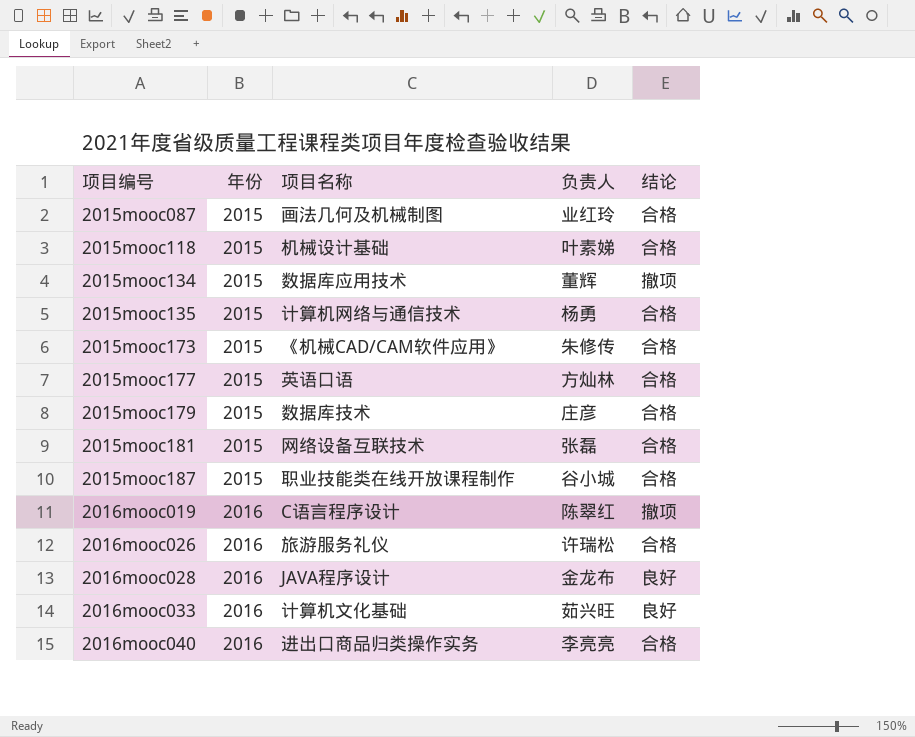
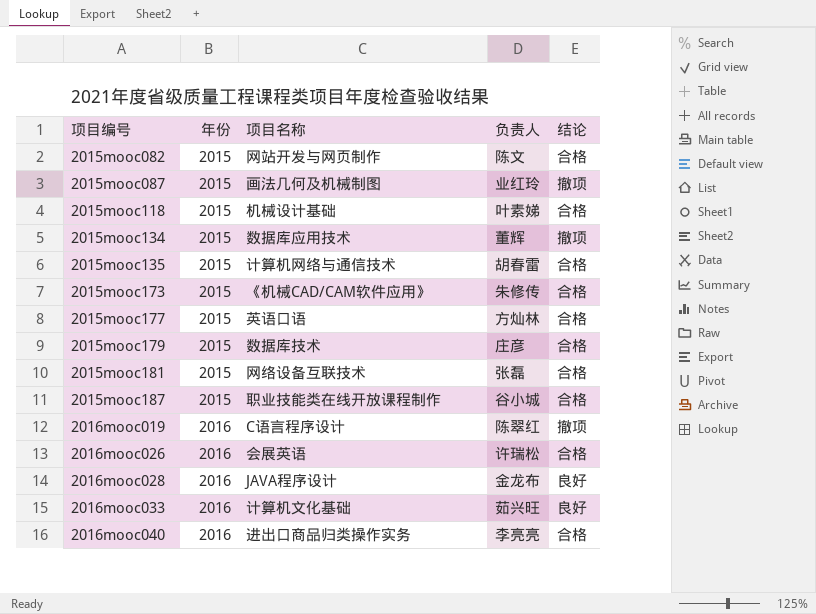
row 2015mooc082: none -> 2015 | 网站开发与网页制作 | 陈文 | 合格
2015mooc087 | 结论: 合格 -> 撤项
2015mooc135 | 负责人: 杨勇 -> 胡春雷
2016mooc026 | 项目名称: 旅游服务礼仪 -> 会展英语

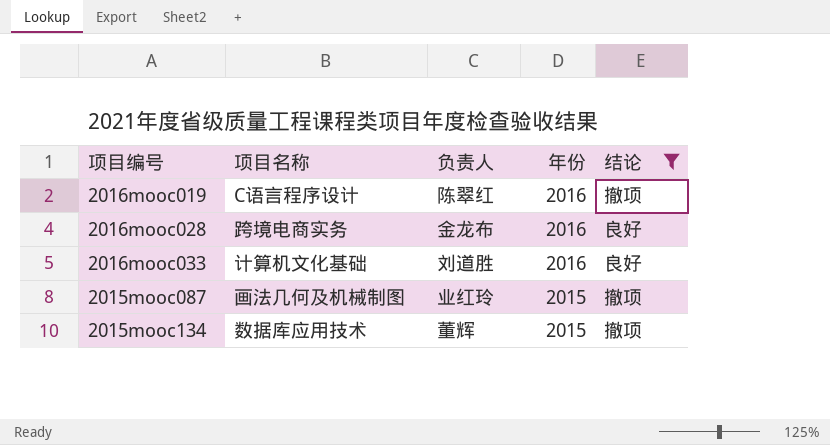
filter: none -> 结论 != 合格
row order: 项目编号 ascending -> 年份 descending
column 年份 | position: 2 -> 4
2016mooc028 | 项目名称: JAVA程序设计 -> 跨境电商实务
2016mooc033 | 负责人: 茹兴旺 -> 刘道胜

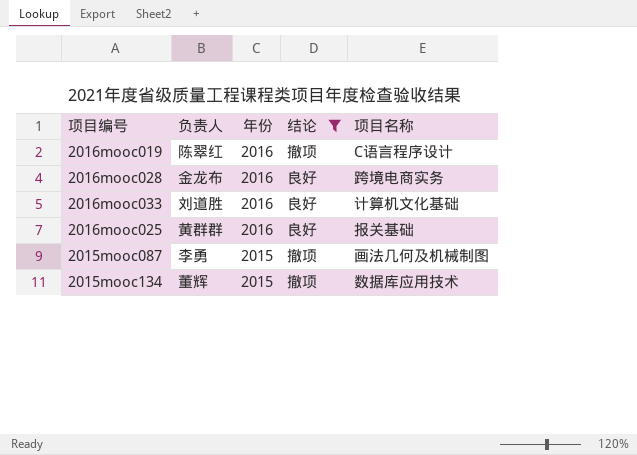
column 项目名称 | position: 2 -> 5
row 2016mooc025: none -> 黄群群 | 2016 | 良好 | 报关基础
2015mooc087 | 负责人: 业红玲 -> 李勇

